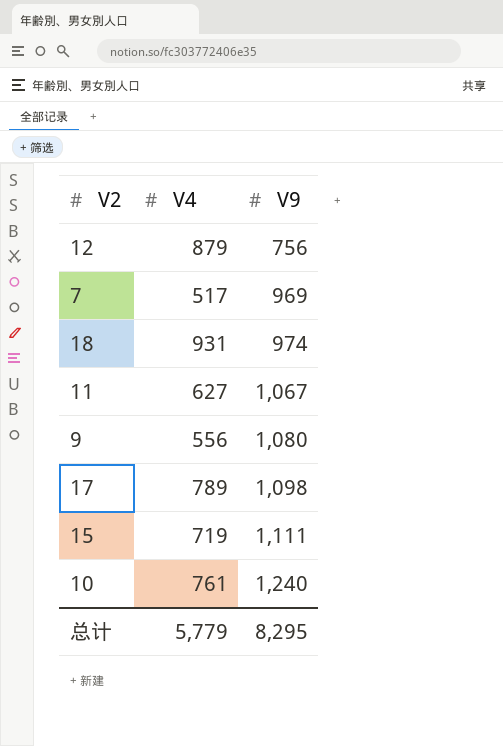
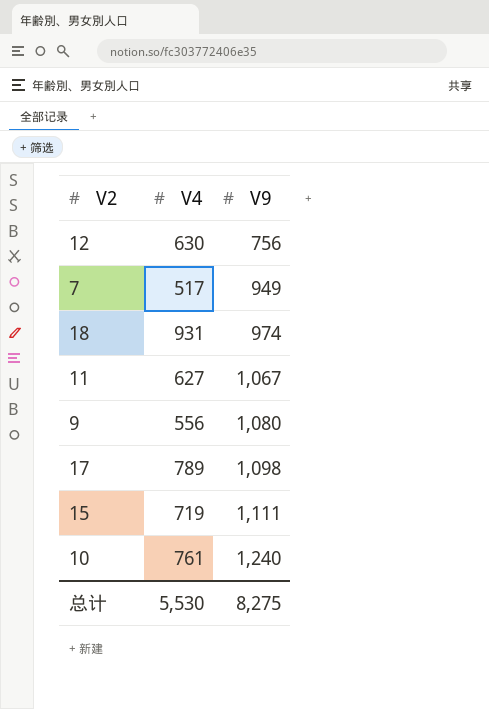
12 | V4: 879 -> 630
7 | V9: 969 -> 949
总计 | V4: 5,779 -> 5,530
总计 | V9: 8,295 -> 8,275

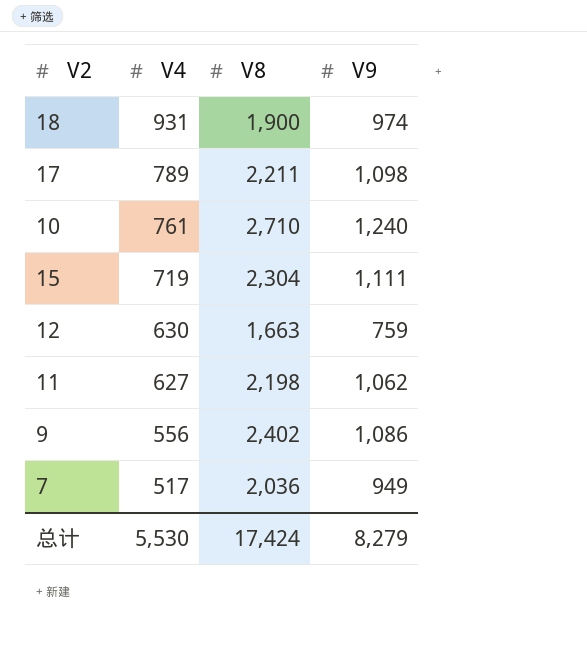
row order: V9 ascending -> V4 descending
column V8 | position: none -> 3
12 | V9: 756 -> 759
11 | V9: 1,067 -> 1,062
9 | V9: 1,080 -> 1,086
总计 | V9: 8,275 -> 8,279

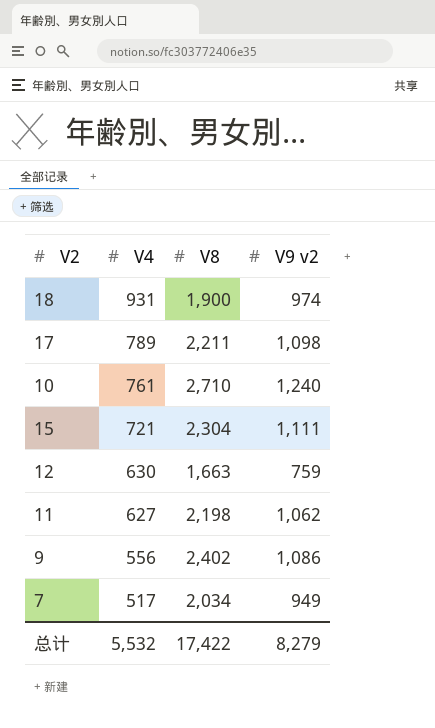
column name: V9 -> V9 v2
15 | V4: 719 -> 721
7 | V8: 2,036 -> 2,034
总计 | V4: 5,530 -> 5,532
总计 | V8: 17,424 -> 17,422

